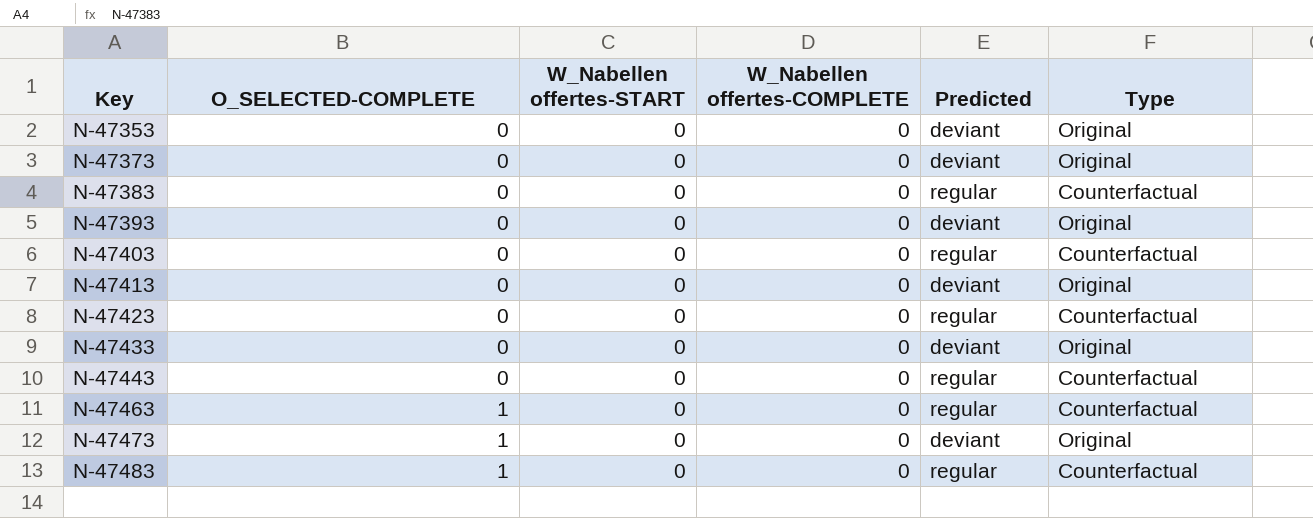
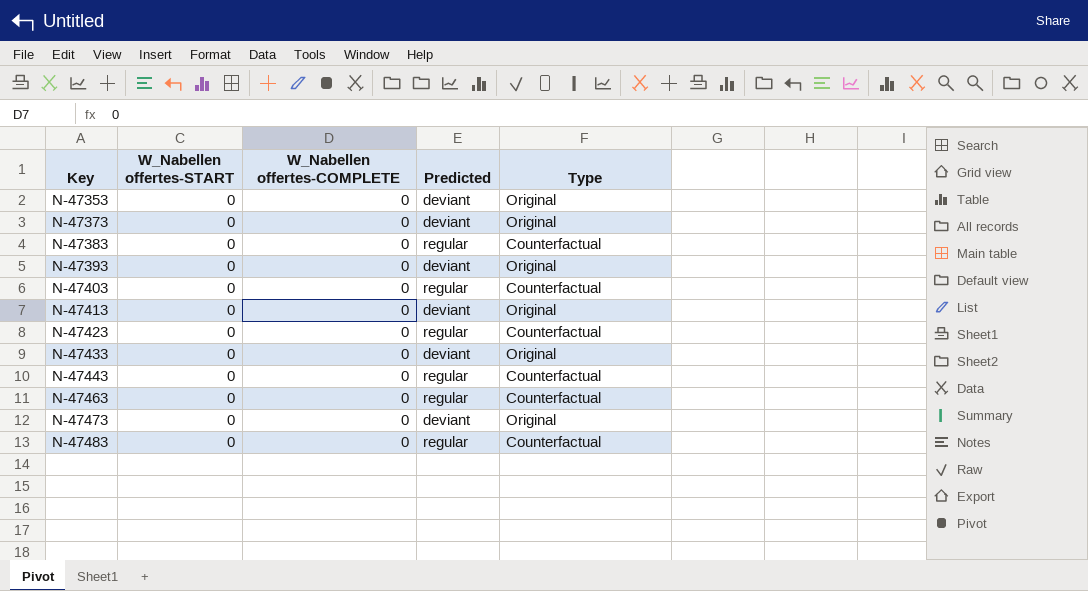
column O_SELECTED-COMPLETE | position: 2 -> none

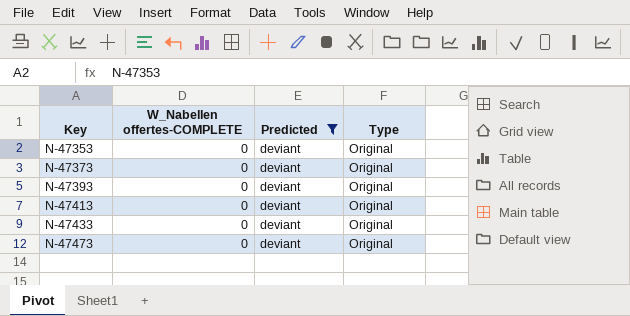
filter: none -> Predicted = deviant
column W_Nabellen offertes-START | position: 2 -> none

